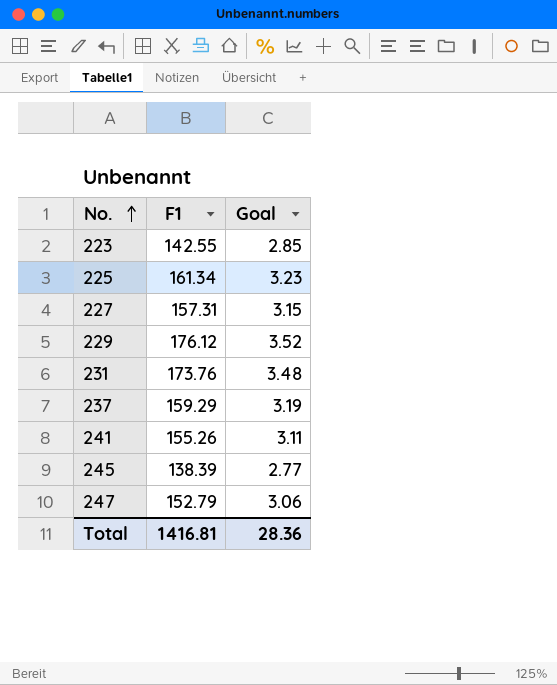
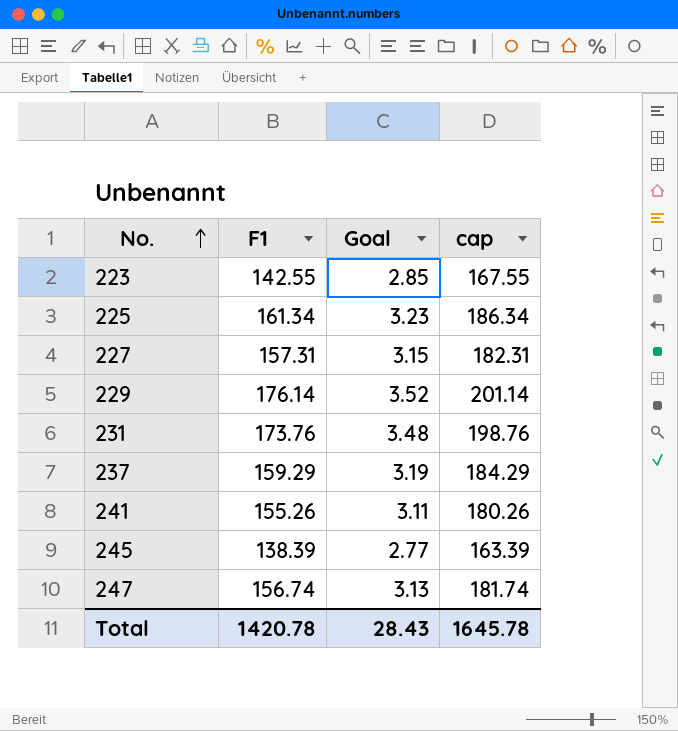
column cap | formula: none -> [F1] + 25
229 | F1: 176.12 -> 176.14
247 | F1: 152.79 -> 156.74
247 | Goal: 3.06 -> 3.13
Total | F1: 1416.81 -> 1420.78
Total | Goal: 28.36 -> 28.43

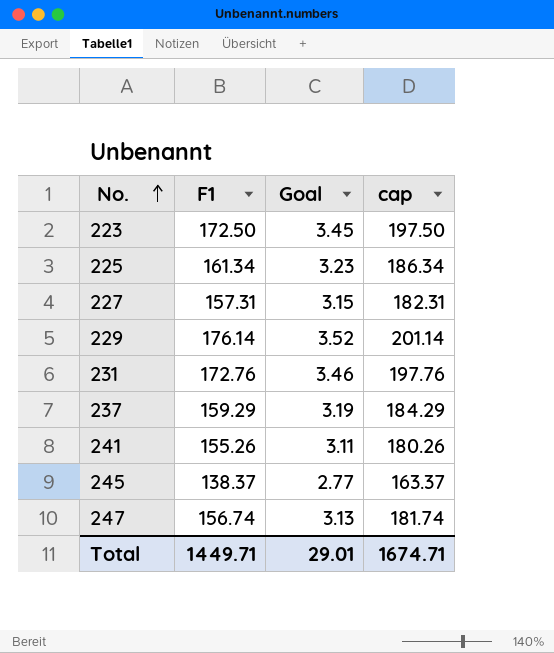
223 | F1: 142.55 -> 172.50
223 | Goal: 2.85 -> 3.45
223 | cap: 167.55 -> 197.50
231 | F1: 173.76 -> 172.76
231 | Goal: 3.48 -> 3.46
231 | cap: 198.76 -> 197.76
245 | F1: 138.39 -> 138.37
245 | cap: 163.39 -> 163.37
Total | F1: 1420.78 -> 1449.71
Total | Goal: 28.43 -> 29.01
Total | cap: 1645.78 -> 1674.71

